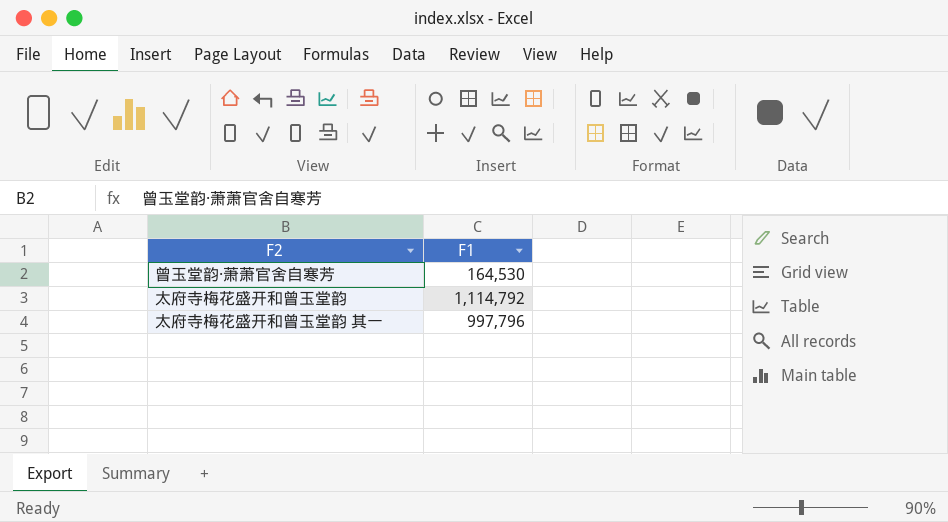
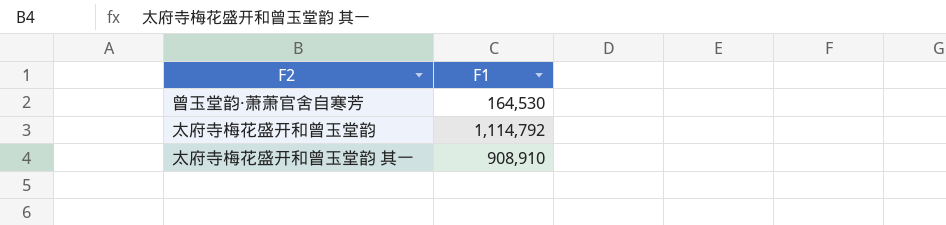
太府寺梅花盛开和曾玉堂韵 其一 | F1: 997,796 -> 908,910

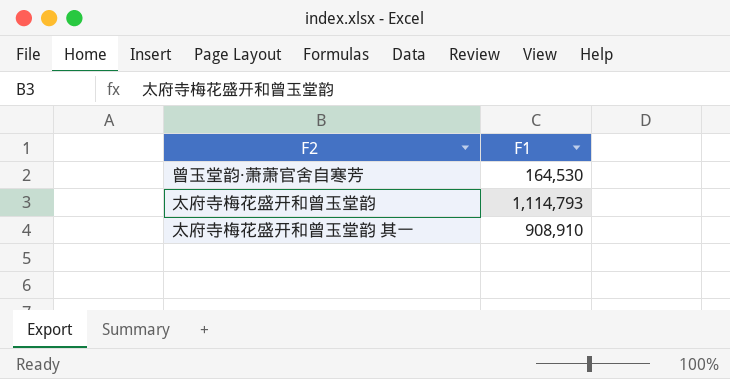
太府寺梅花盛开和曾玉堂韵 | F1: 1,114,792 -> 1,114,793

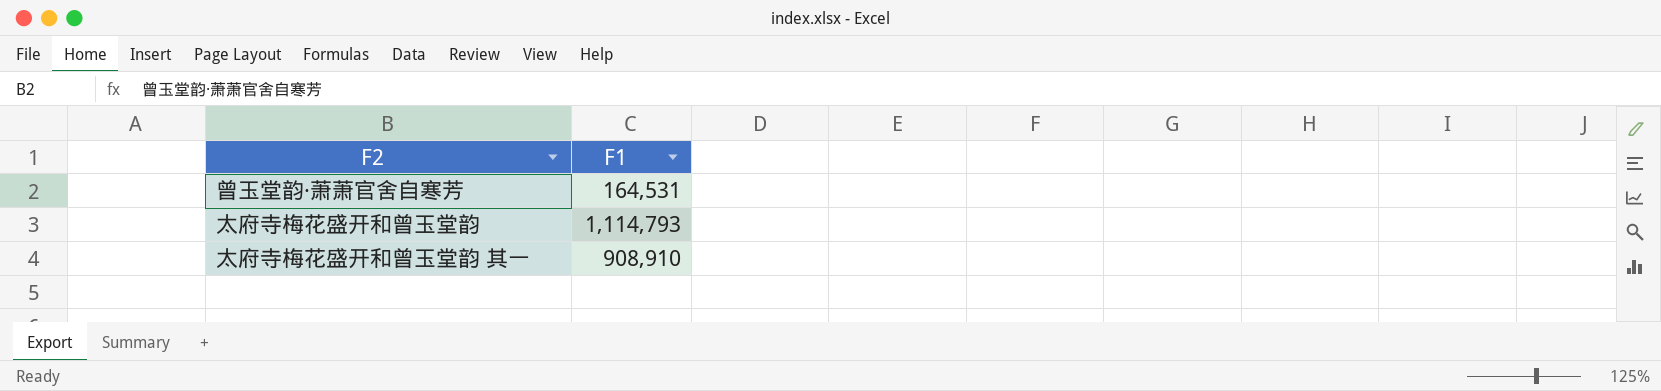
曾玉堂韵·萧萧官舍自寒芳 | F1: 164,530 -> 164,531

